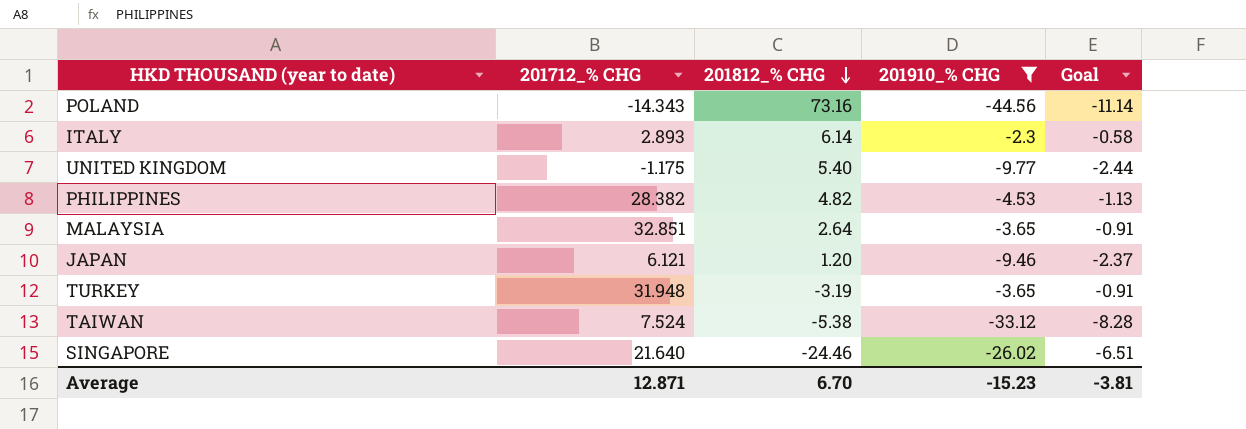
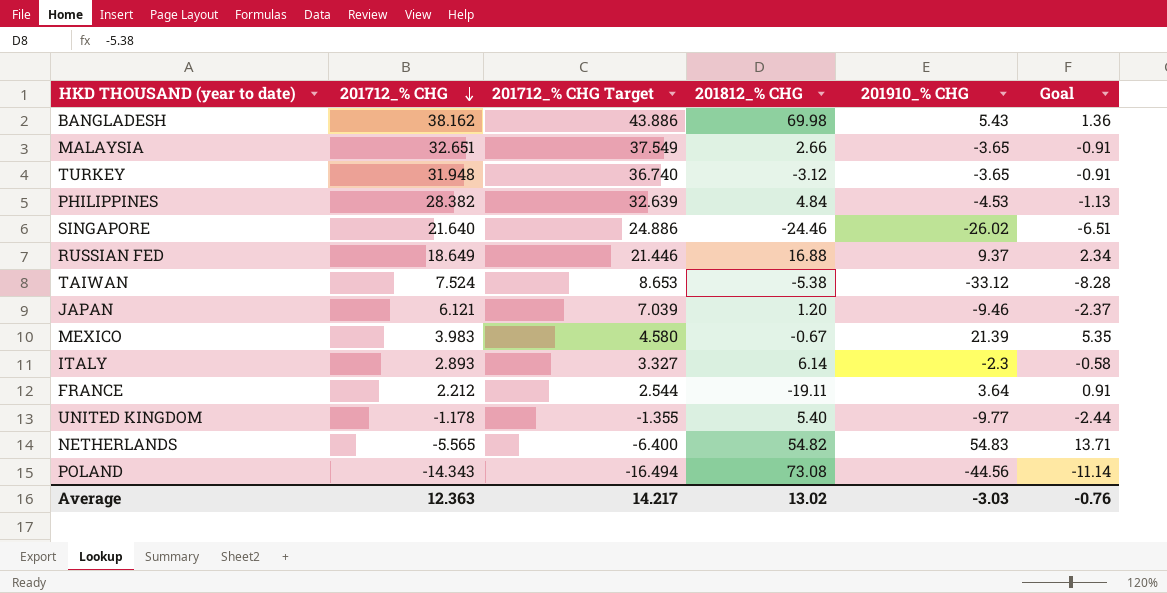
filter: 201910_% CHG <= -2.3 -> none
row order: 201812_% CHG descending -> 201712_% CHG descending
column 201712_% CHG Target | formula: none -> [201712_% CHG] * 1.15
MALAYSIA | 201712_% CHG: 32.851 -> 32.651
MALAYSIA | 201812_% CHG: 2.64 -> 2.66
TURKEY | 201812_% CHG: -3.19 -> -3.12
PHILIPPINES | 201812_% CHG: 4.82 -> 4.84
UNITED KINGDOM | 201712_% CHG: -1.175 -> -1.178
POLAND | 201812_% CHG: 73.16 -> 73.08
Average | 201712_% CHG: 12.871 -> 12.363
Average | 201812_% CHG: 6.70 -> 13.02
Average | 201910_% CHG: -15.23 -> -3.03
Average | Goal: -3.81 -> -0.76

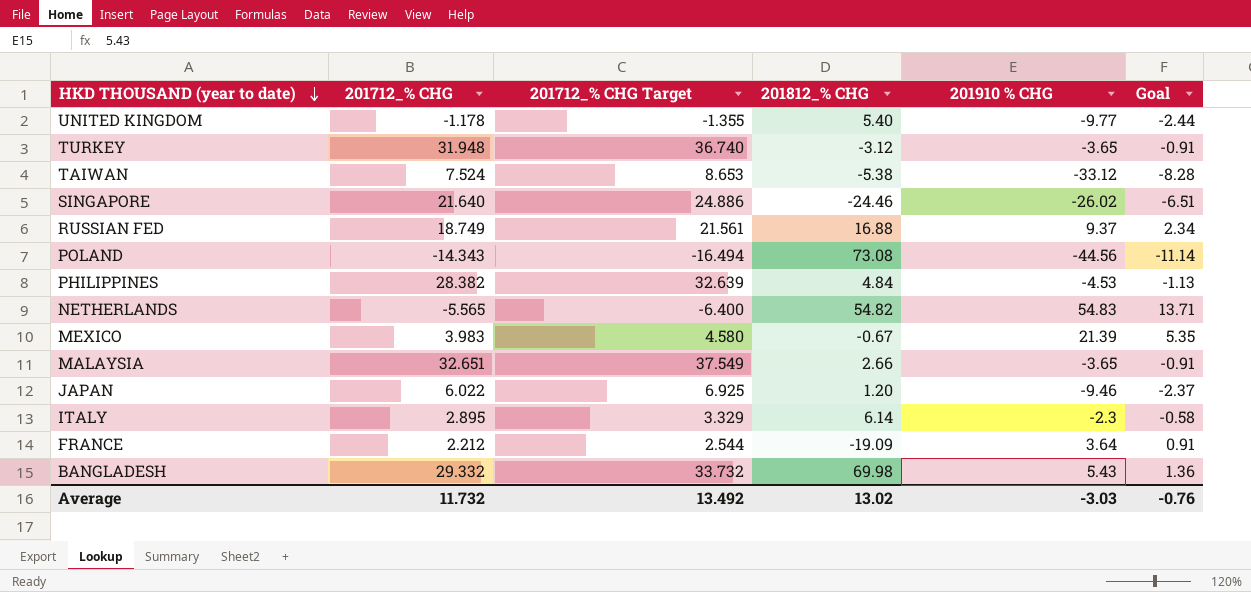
row order: 201712_% CHG descending -> HKD THOUSAND (year to date) descending
column name: 201910_% CHG -> 201910 % CHG
RUSSIAN FED | 201712_% CHG: 18.649 -> 18.749
RUSSIAN FED | 201712_% CHG Target: 21.446 -> 21.561
JAPAN | 201712_% CHG: 6.121 -> 6.022
JAPAN | 201712_% CHG Target: 7.039 -> 6.925
ITALY | 201712_% CHG: 2.893 -> 2.895
ITALY | 201712_% CHG Target: 3.327 -> 3.329
FRANCE | 201812_% CHG: -19.11 -> -19.09
BANGLADESH | 201712_% CHG: 38.162 -> 29.332
BANGLADESH | 201712_% CHG Target: 43.886 -> 33.732
Average | 201712_% CHG: 12.363 -> 11.732
Average | 201712_% CHG Target: 14.217 -> 13.492

